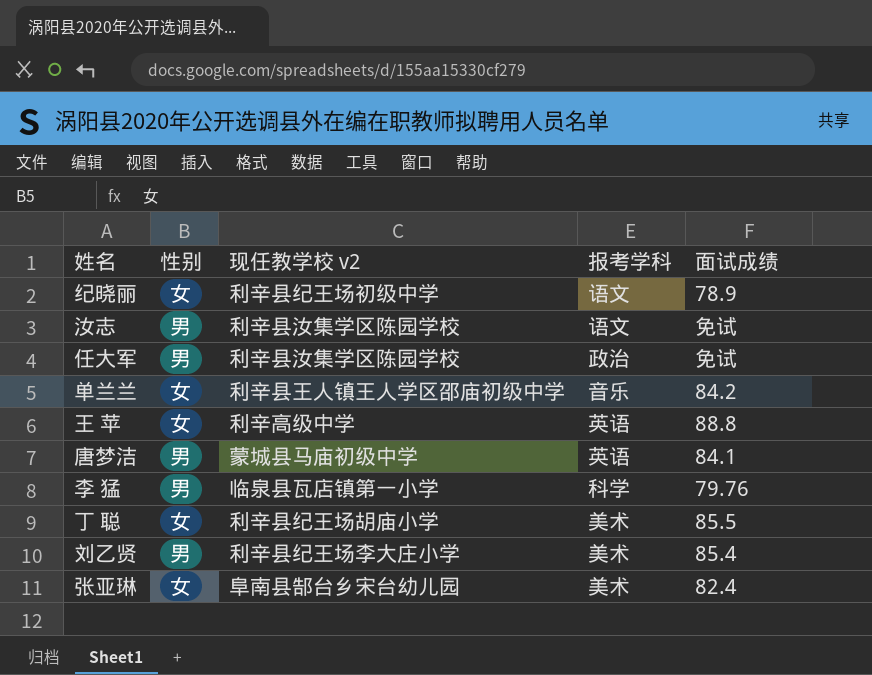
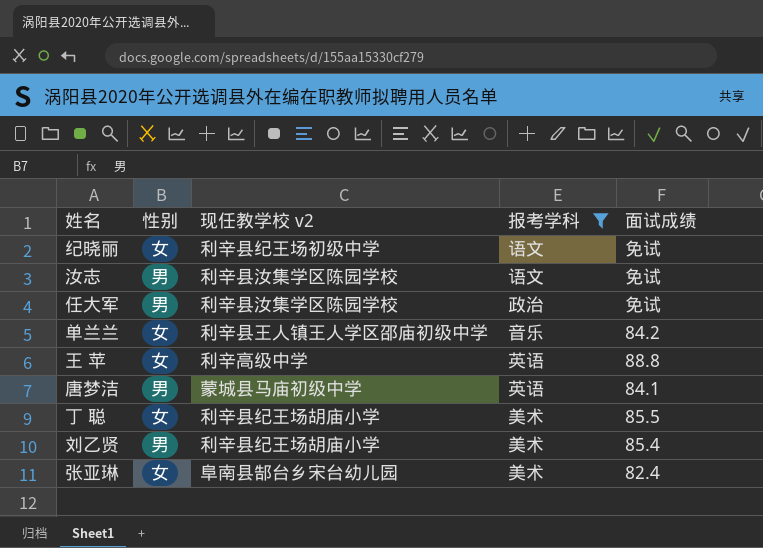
filter: none -> 报考学科 != 科学
纪晓丽 | 面试成绩: 78.9 -> 免试
刘乙贤 | 现任教学校 v2: 利辛县纪王场李大庄小学 -> 利辛县纪王场胡庙小学

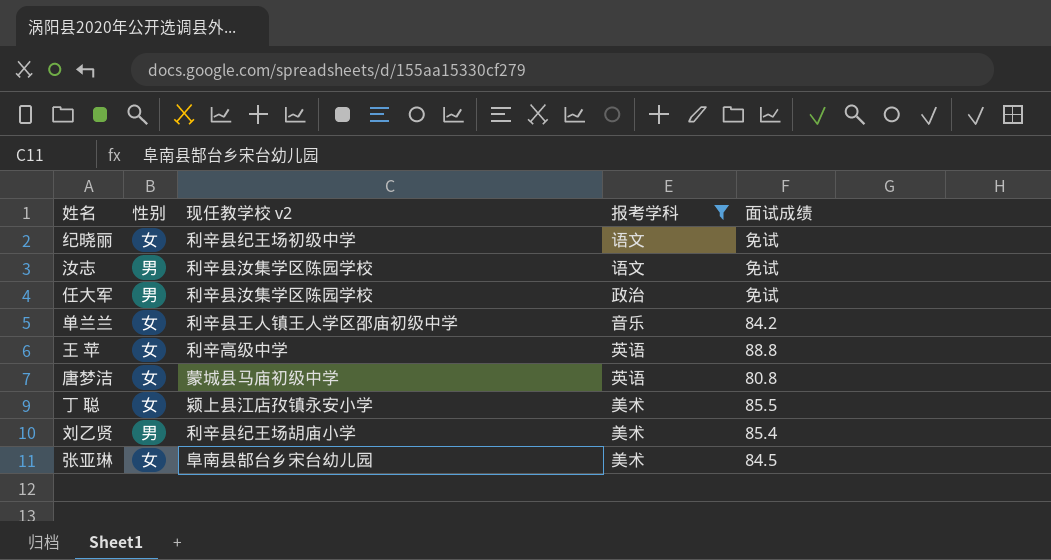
唐梦洁 | 性别: 男 -> 女
唐梦洁 | 面试成绩: 84.1 -> 80.8
丁 聪 | 现任教学校 v2: 利辛县纪王场胡庙小学 -> 颍上县江店孜镇永安小学
张亚琳 | 面试成绩: 82.4 -> 84.5

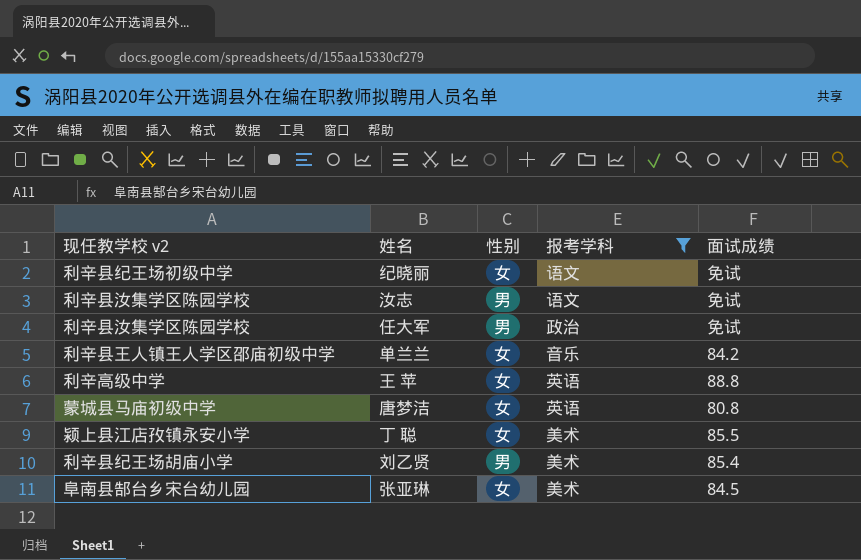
column 现任教学校 v2 | position: 3 -> 1

